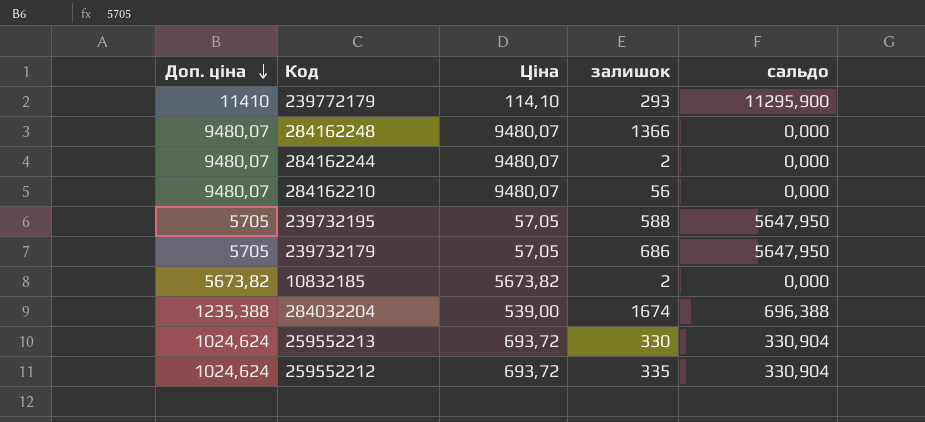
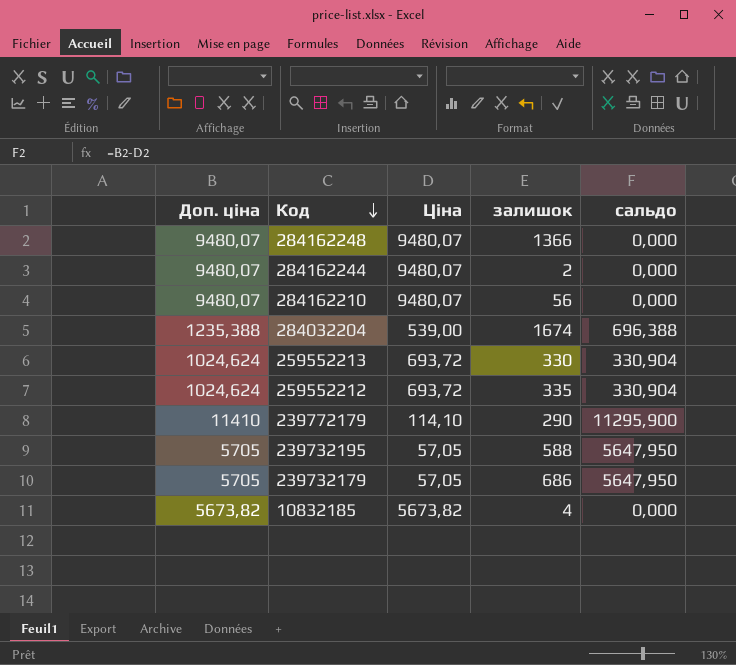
row order: Доп. ціна descending -> Код descending
239772179 | залишок: 293 -> 290
10832185 | залишок: 2 -> 4

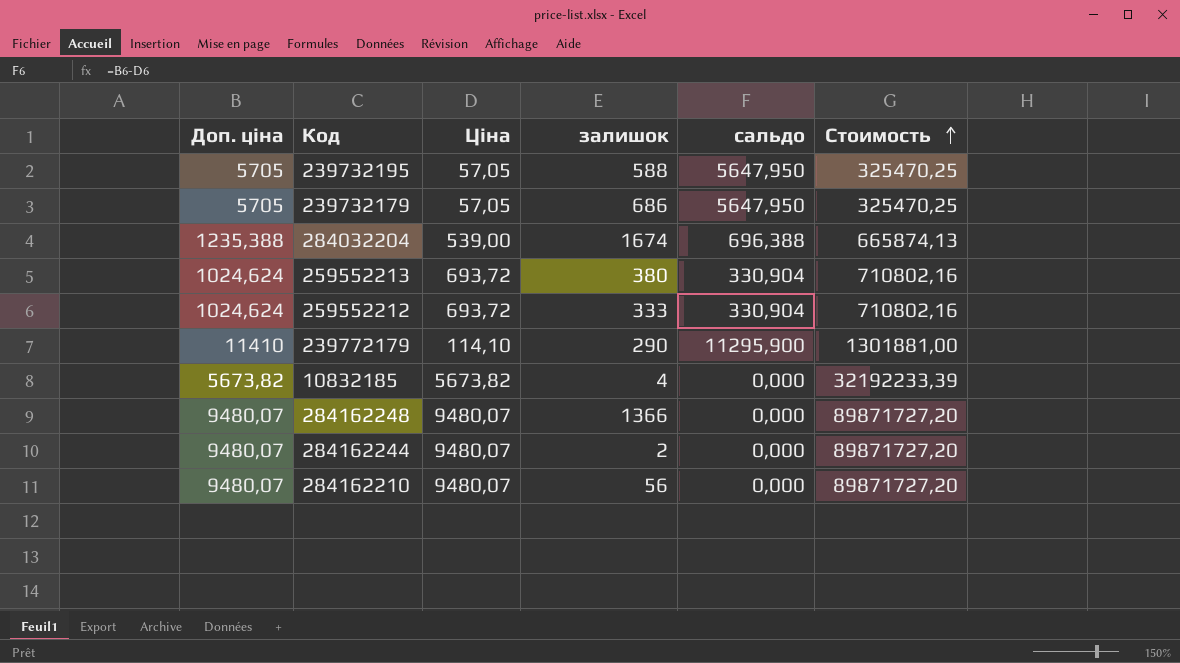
row order: Код descending -> Стоимость ascending
column Стоимость | formula: none -> [Доп. ціна] * [Ціна]
259552213 | залишок: 330 -> 380
259552212 | залишок: 335 -> 333

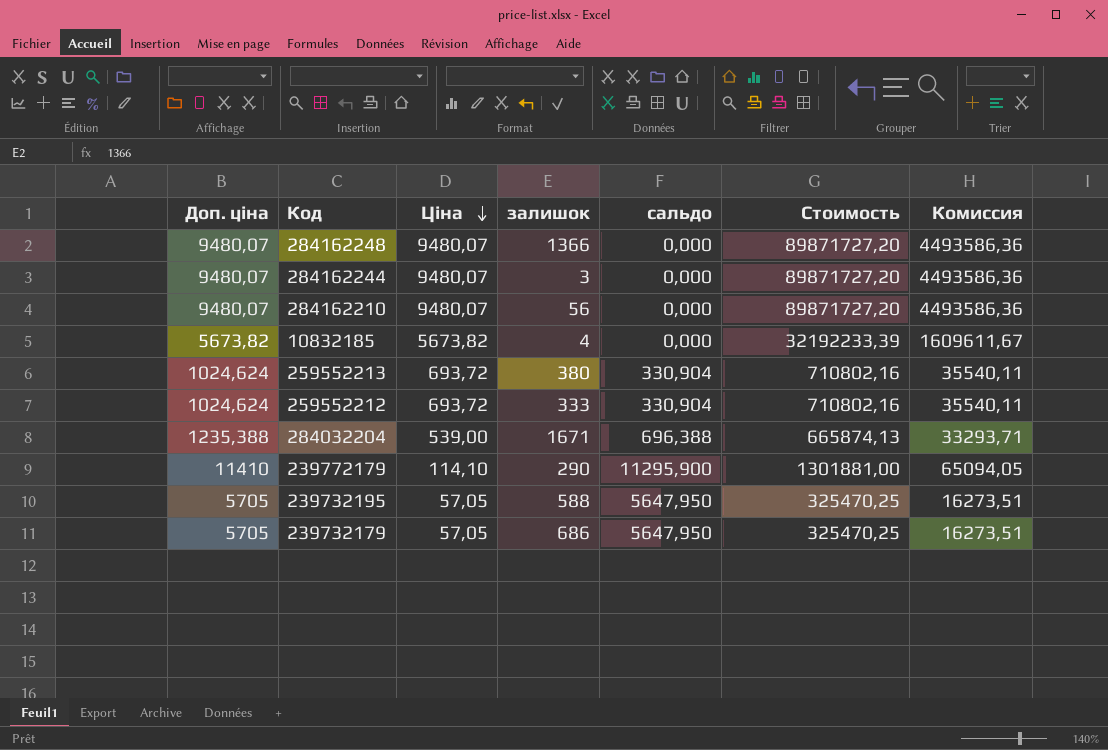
row order: Стоимость ascending -> Ціна descending
column Комиссия | formula: none -> [Стоимость] * 0,05
284162244 | залишок: 2 -> 3
284032204 | залишок: 1674 -> 1671

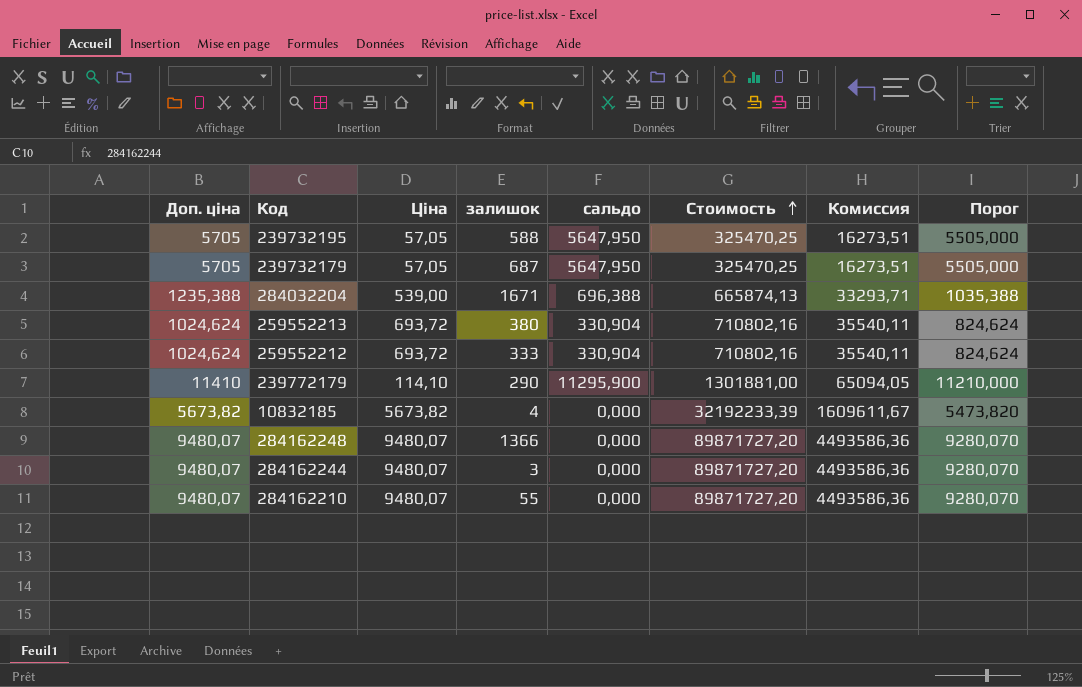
row order: Ціна descending -> Стоимость ascending
column Порог | formula: none -> [Доп. ціна] - 200
239732179 | залишок: 686 -> 687
284162210 | залишок: 56 -> 55

